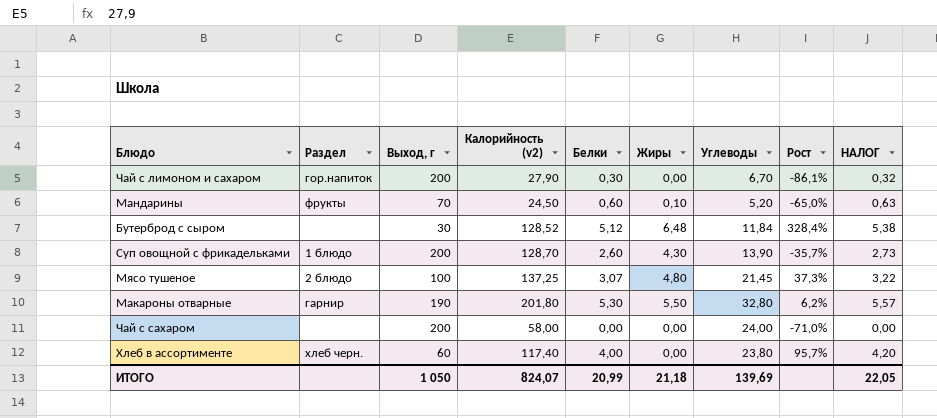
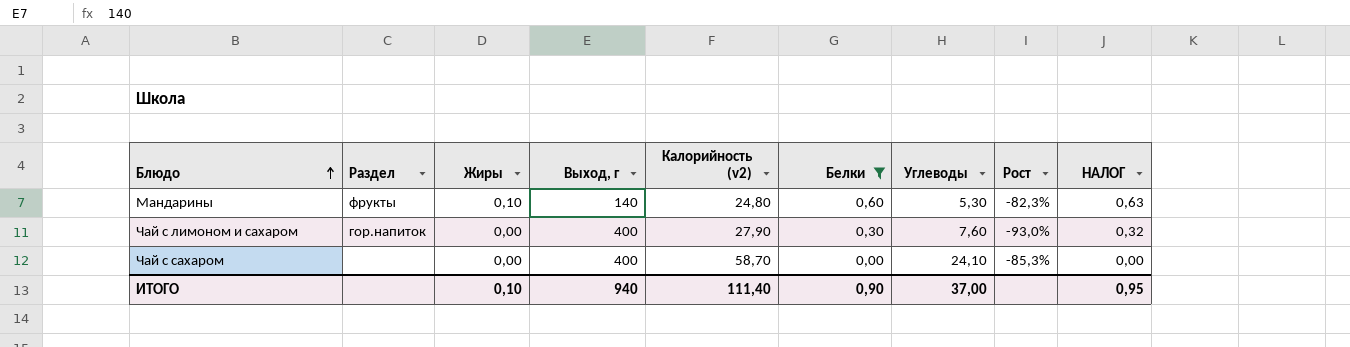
filter: none -> Белки <= 0,60
row order: none -> Блюдо ascending
column Жиры | position: 6 -> 3
Мандарины | Выход, г: 70 -> 140
Мандарины | Калорийность (v2): 24,50 -> 24,80
Мандарины | Углеводы: 5,20 -> 5,30
Мандарины | Рост: -65,0% -> -82,3%
Чай с лимоном и сахаром | Выход, г: 200 -> 400
Чай с лимоном и сахаром | Углеводы: 6,70 -> 7,60
Чай с лимоном и сахаром | Рост: -86,1% -> -93,0%
Чай с сахаром | Выход, г: 200 -> 400
Чай с сахаром | Калорийность (v2): 58,00 -> 58,70
Чай с сахаром | Углеводы: 24,00 -> 24,10
Чай с сахаром | Рост: -71,0% -> -85,3%
ИТОГО | Жиры: 21,18 -> 0,10
ИТОГО | Выход, г: 1 050 -> 940
ИТОГО | Калорийность (v2): 824,07 -> 111,40
ИТОГО | Белки: 20,99 -> 0,90
ИТОГО | Углеводы: 139,69 -> 37,00
ИТОГО | НАЛОГ: 22,05 -> 0,95

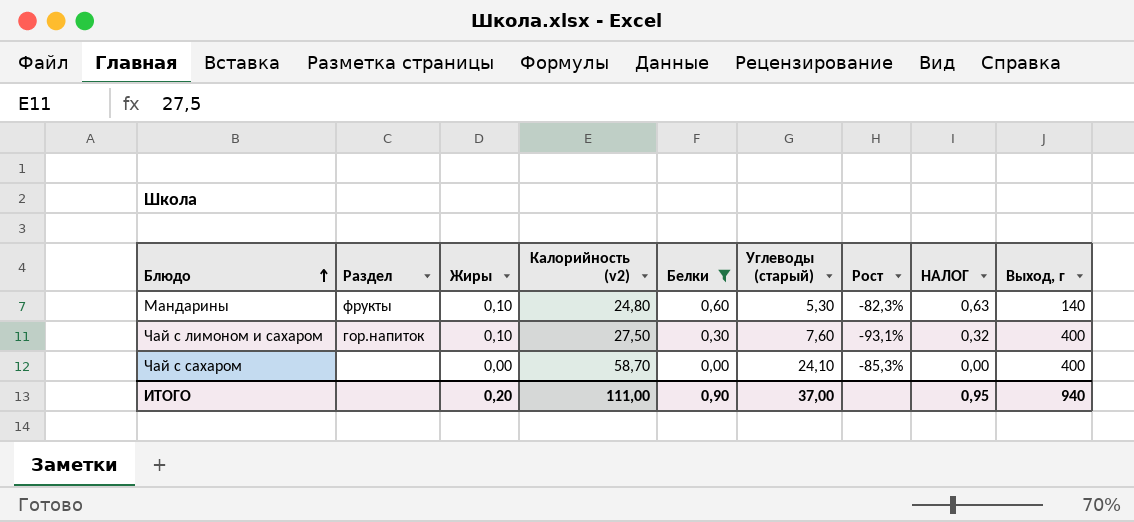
column name: Углеводы -> Углеводы (старый)
column Выход, г | position: 4 -> 9
Чай с лимоном и сахаром | Жиры: 0,00 -> 0,10
Чай с лимоном и сахаром | Калорийность (v2): 27,90 -> 27,50
Чай с лимоном и сахаром | Рост: -93,0% -> -93,1%
ИТОГО | Жиры: 0,10 -> 0,20
ИТОГО | Калорийность (v2): 111,40 -> 111,00

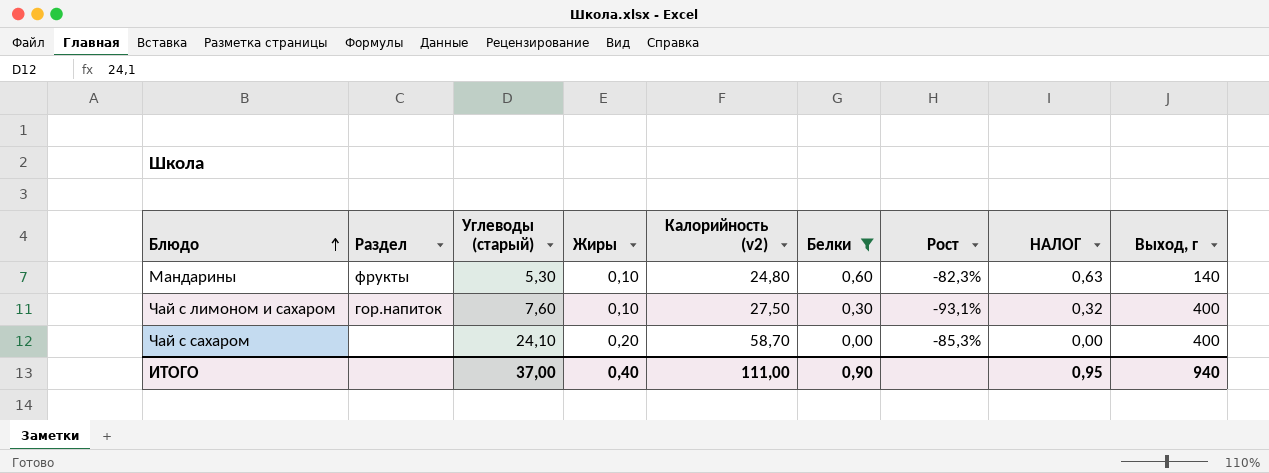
column Углеводы (старый) | position: 6 -> 3
Чай с сахаром | Жиры: 0,00 -> 0,20
ИТОГО | Жиры: 0,20 -> 0,40

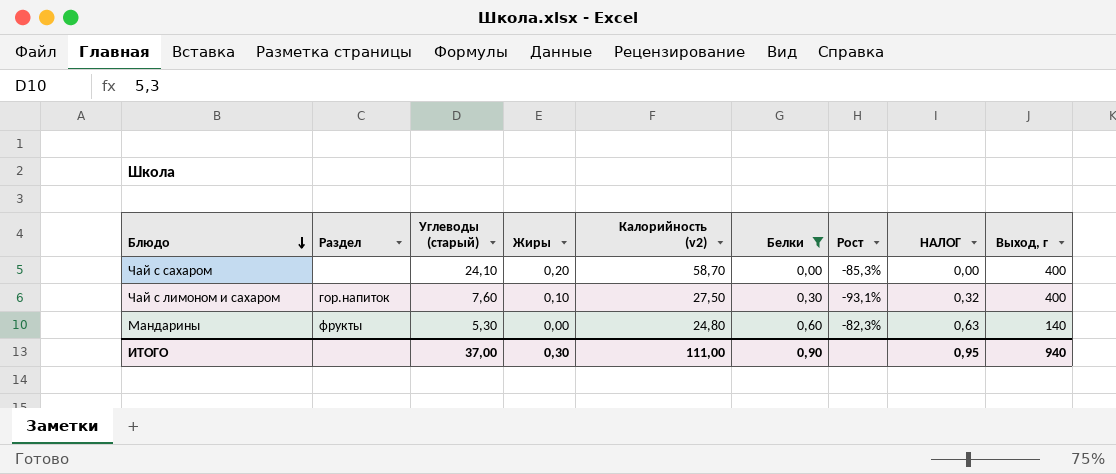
row order: Блюдо ascending -> Блюдо descending
Мандарины | Жиры: 0,10 -> 0,00
ИТОГО | Жиры: 0,40 -> 0,30

